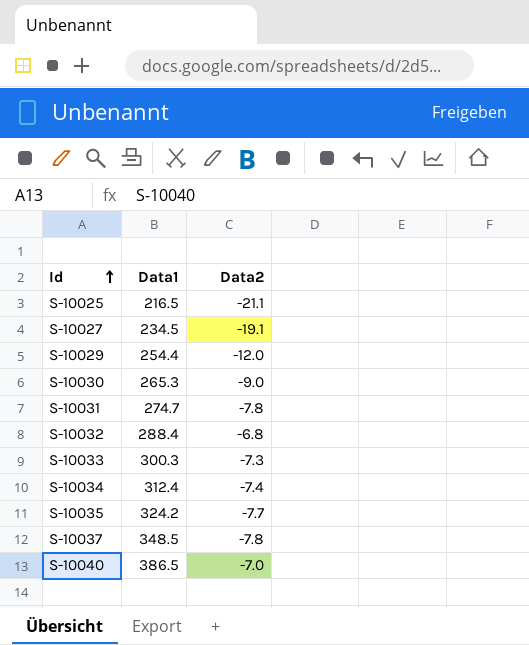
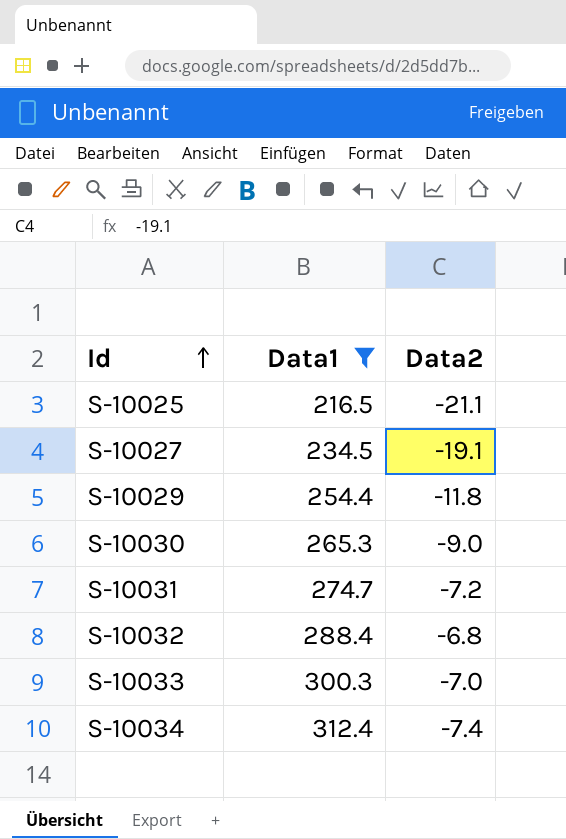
filter: none -> Data1 <= 312.4
S-10029 | Data2: -12.0 -> -11.8
S-10031 | Data2: -7.8 -> -7.2
S-10033 | Data2: -7.3 -> -7.0

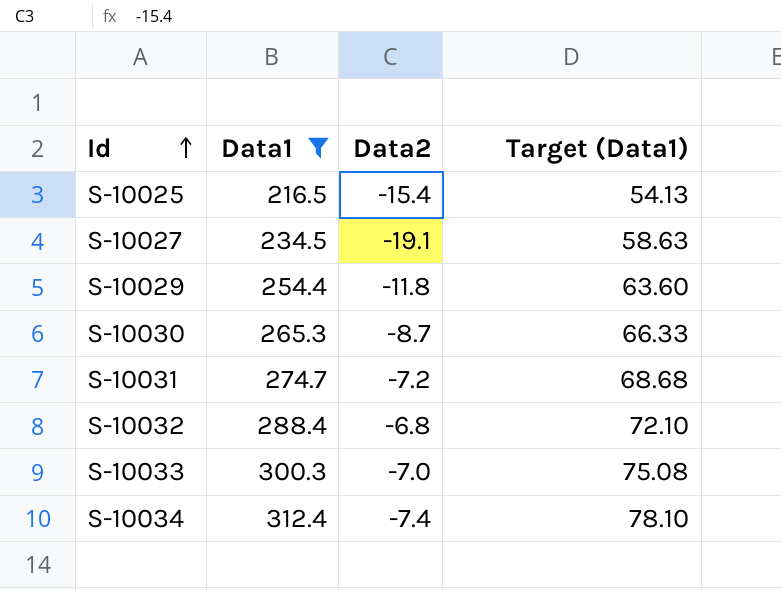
column Target (Data1) | formula: none -> [Data1] * 0.25
S-10025 | Data2: -21.1 -> -15.4
S-10030 | Data2: -9.0 -> -8.7

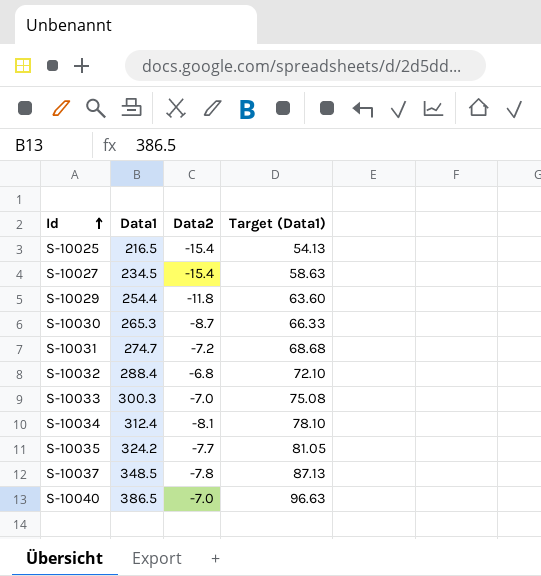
filter: Data1 <= 312.4 -> none
S-10027 | Data2: -19.1 -> -15.4
S-10034 | Data2: -7.4 -> -8.1

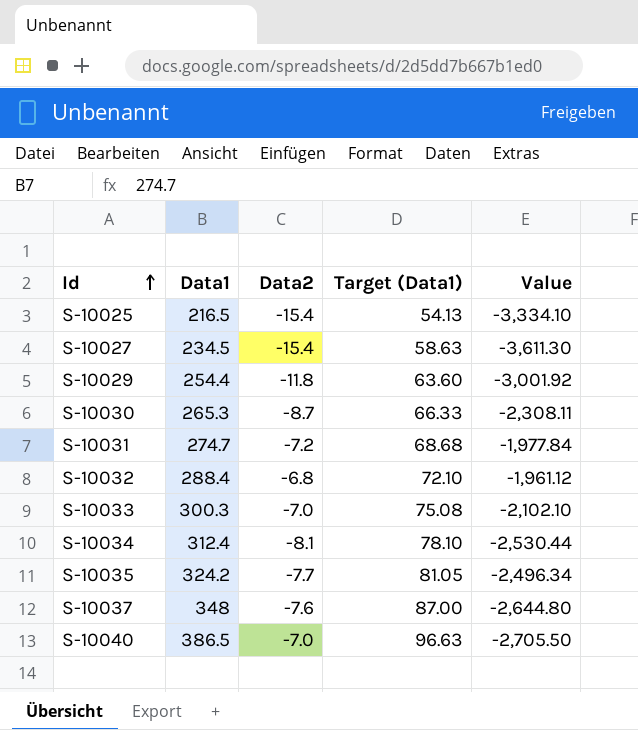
column Value | formula: none -> [Data1] * [Data2]
S-10037 | Data1: 348.5 -> 348
S-10037 | Data2: -7.8 -> -7.6
S-10037 | Target (Data1): 87.13 -> 87.00

